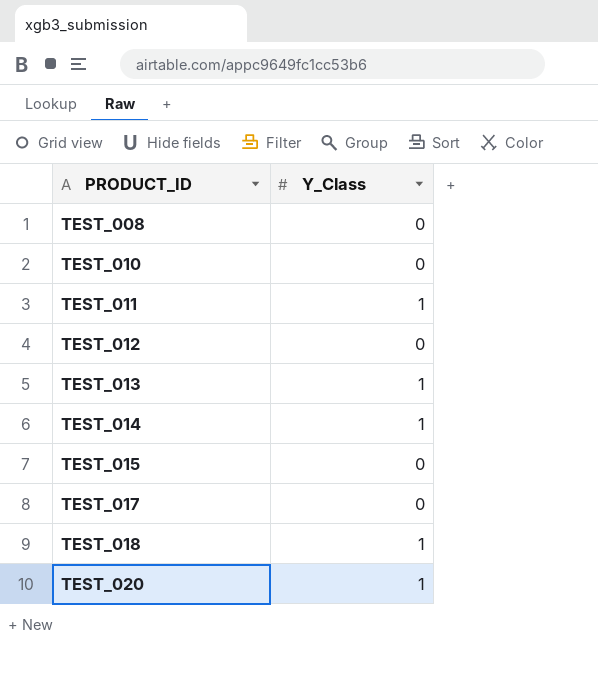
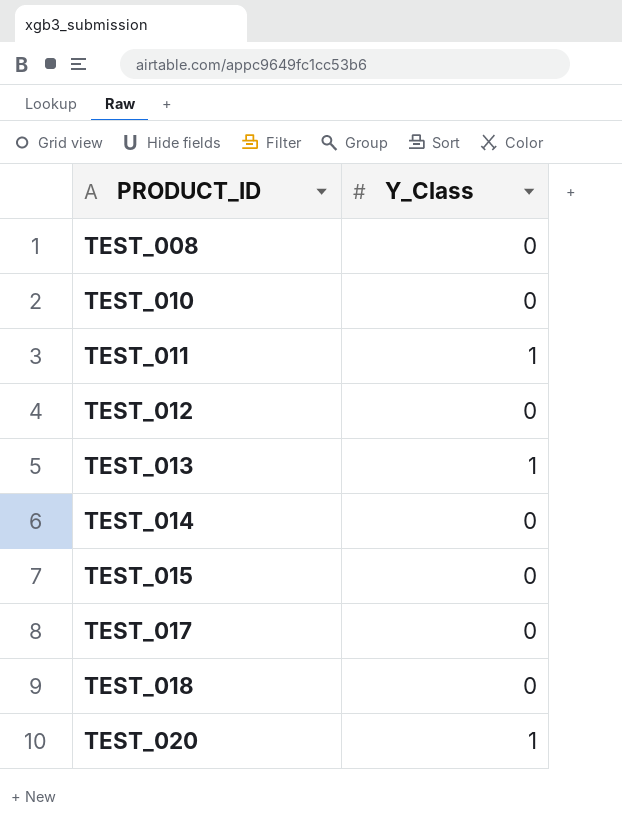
TEST_014 | Y_Class: 1 -> 0
TEST_018 | Y_Class: 1 -> 0

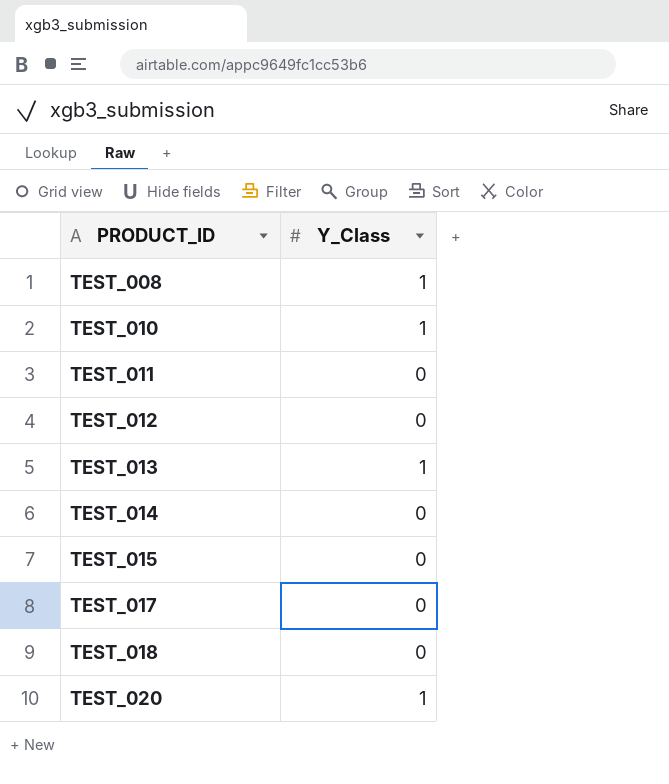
TEST_008 | Y_Class: 0 -> 1
TEST_010 | Y_Class: 0 -> 1
TEST_011 | Y_Class: 1 -> 0

